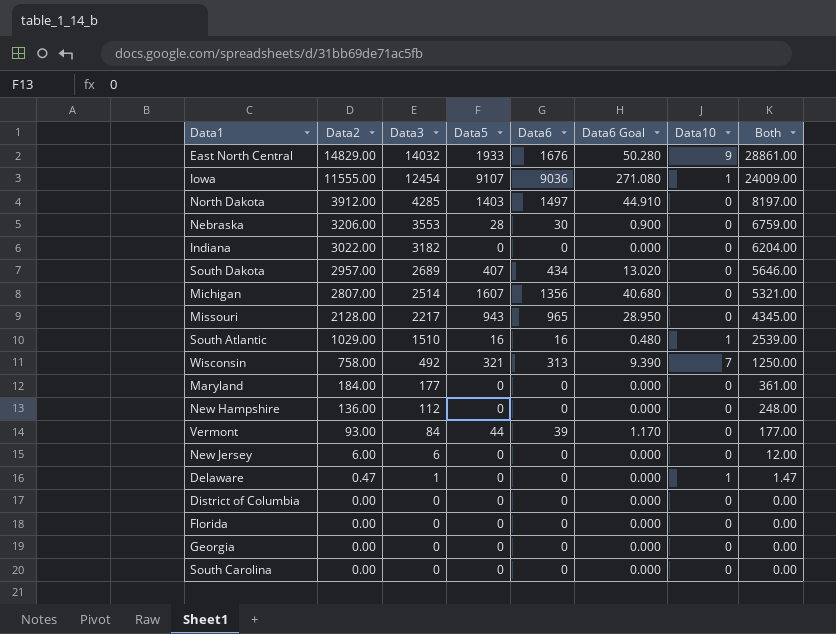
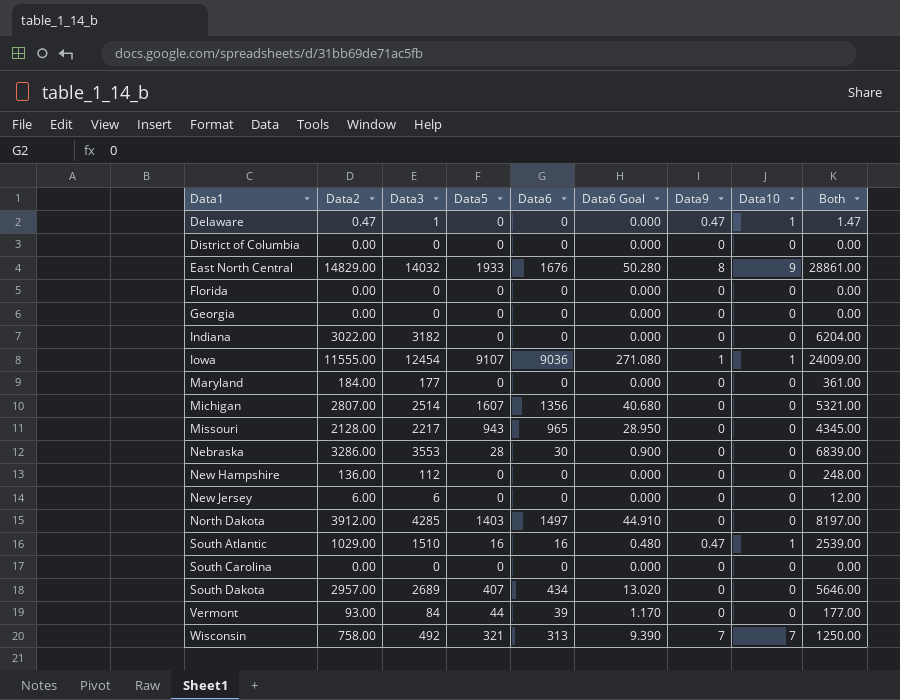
row order: Data2 descending -> Data1 ascending
column Data9 | position: none -> 7
Nebraska | Data2: 3206.00 -> 3286.00
Nebraska | Both: 6759.00 -> 6839.00

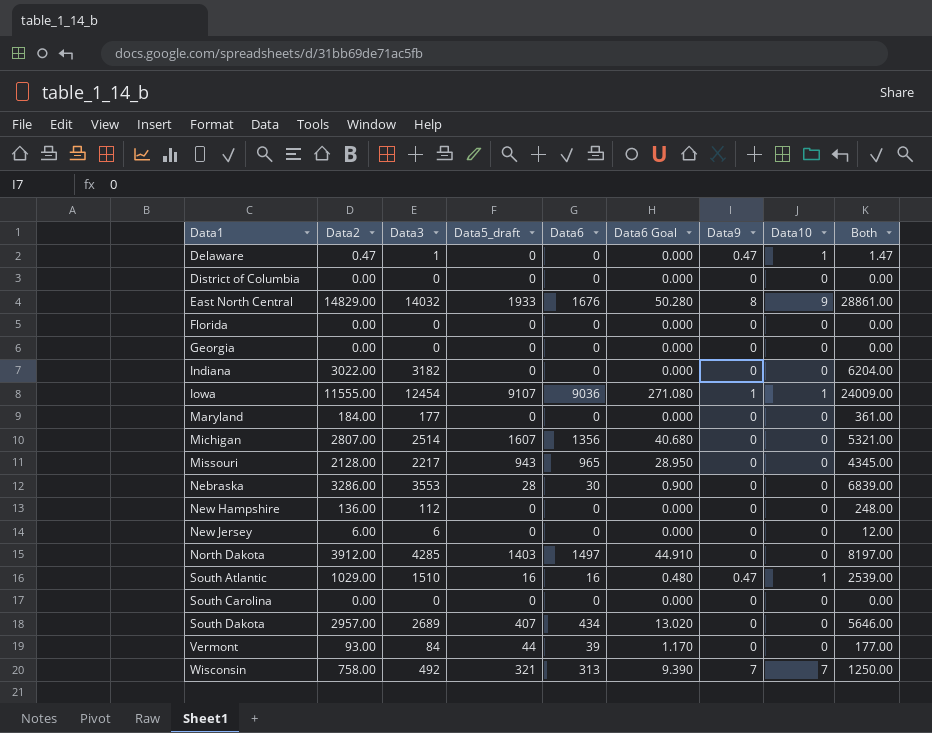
column name: Data5 -> Data5_draft

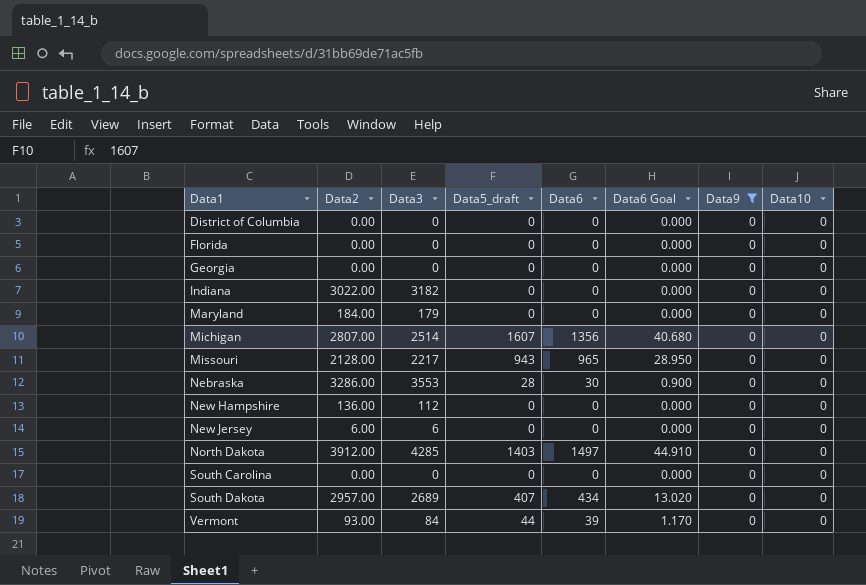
filter: none -> Data9 = 0
column Both | formula: [Data2] + [Data3] -> none
Maryland | Data3: 177 -> 179

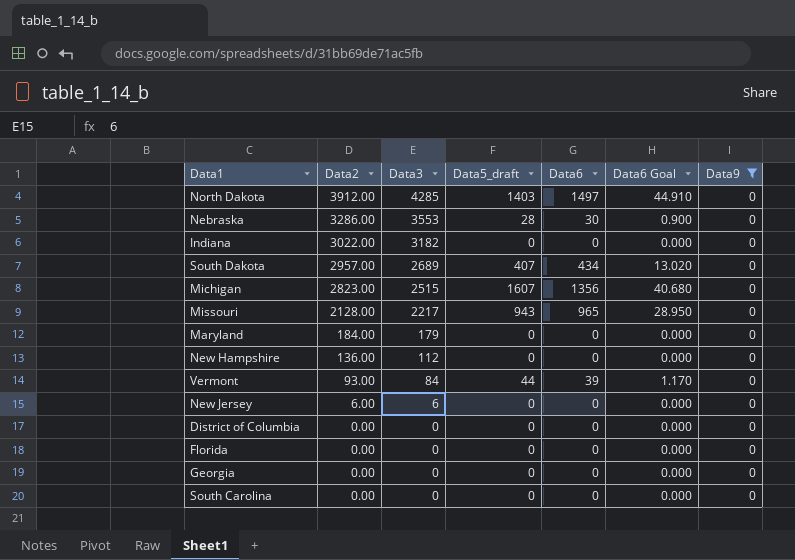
row order: Data1 ascending -> Data2 descending
column Data10 | position: 8 -> none
Michigan | Data2: 2807.00 -> 2823.00
Michigan | Data3: 2514 -> 2515

